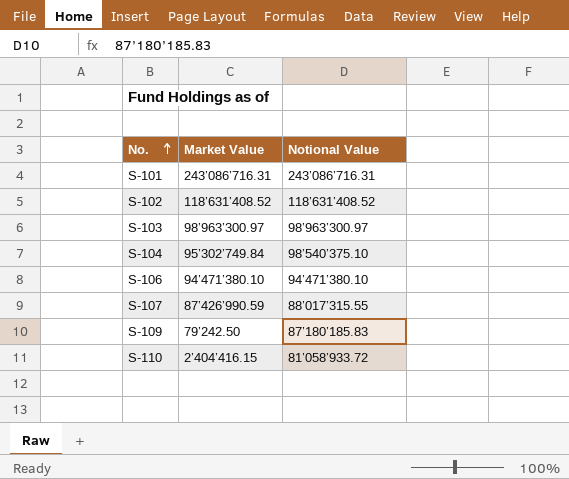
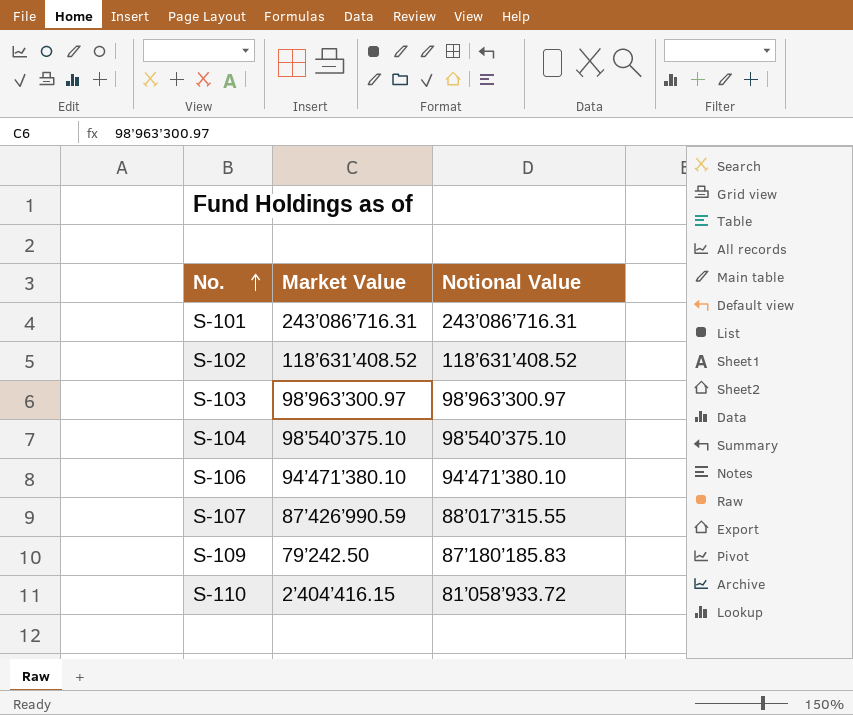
S-104 | Market Value: 95’302’749.84 -> 98’540’375.10

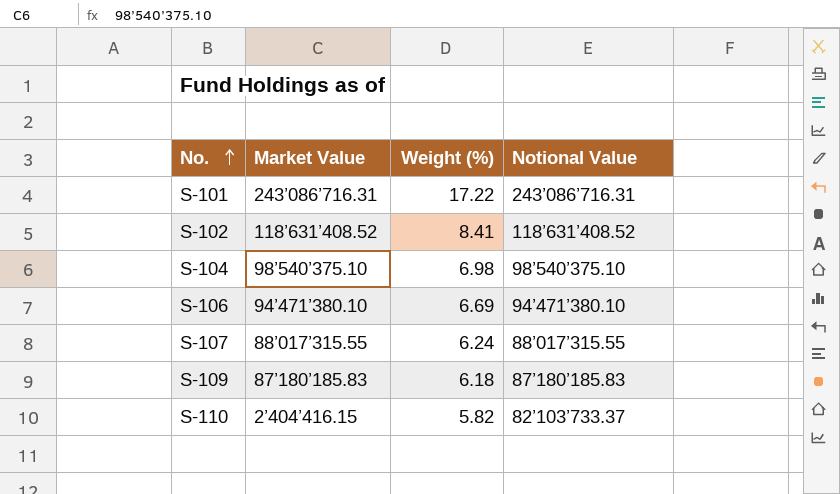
column Weight (%) | position: none -> 3
row S-103: 98’963’300.97 | 98’963’300.97 -> none
S-107 | Market Value: 87’426’990.59 -> 88’017’315.55
S-109 | Market Value: 79’242.50 -> 87’180’185.83
S-110 | Notional Value: 81’058’933.72 -> 82’103’733.37

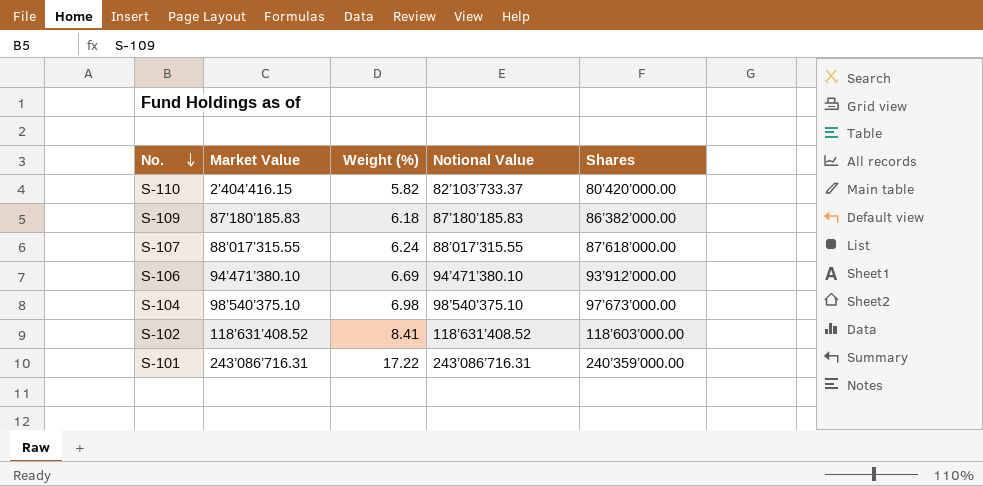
row order: No. ascending -> No. descending
column Shares | position: none -> 5

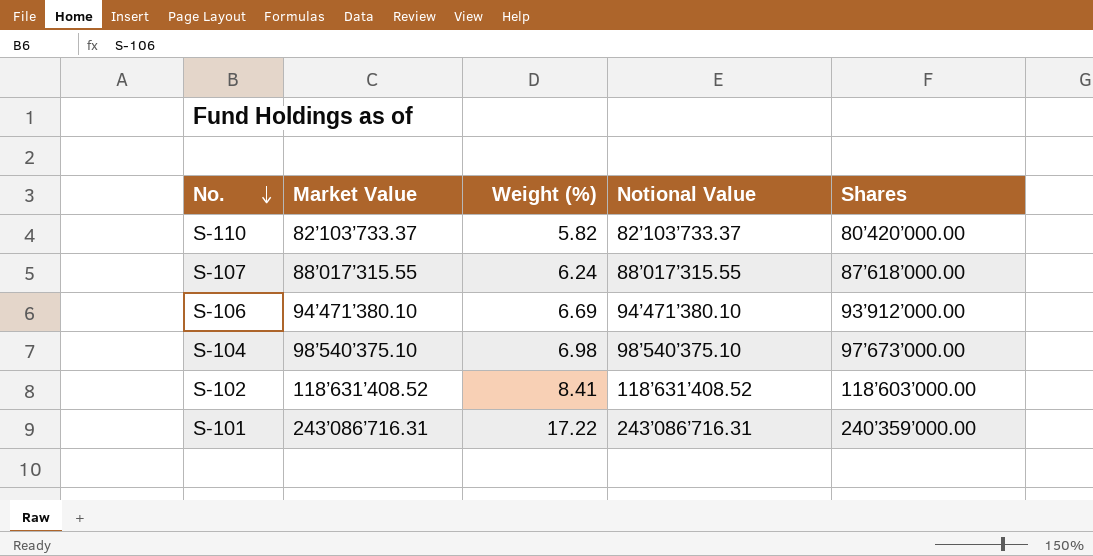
row S-109: 87’180’185.83 | 6.18 | 87’180’185.83 | 86’382’000.00 -> none
S-110 | Market Value: 2’404’416.15 -> 82’103’733.37

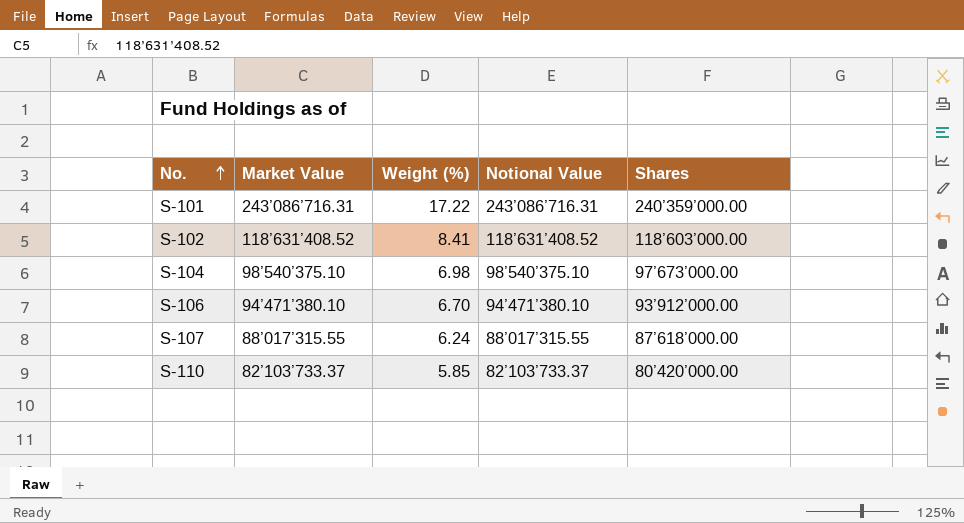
row order: No. descending -> No. ascending
S-106 | Weight (%): 6.69 -> 6.70
S-110 | Weight (%): 5.82 -> 5.85

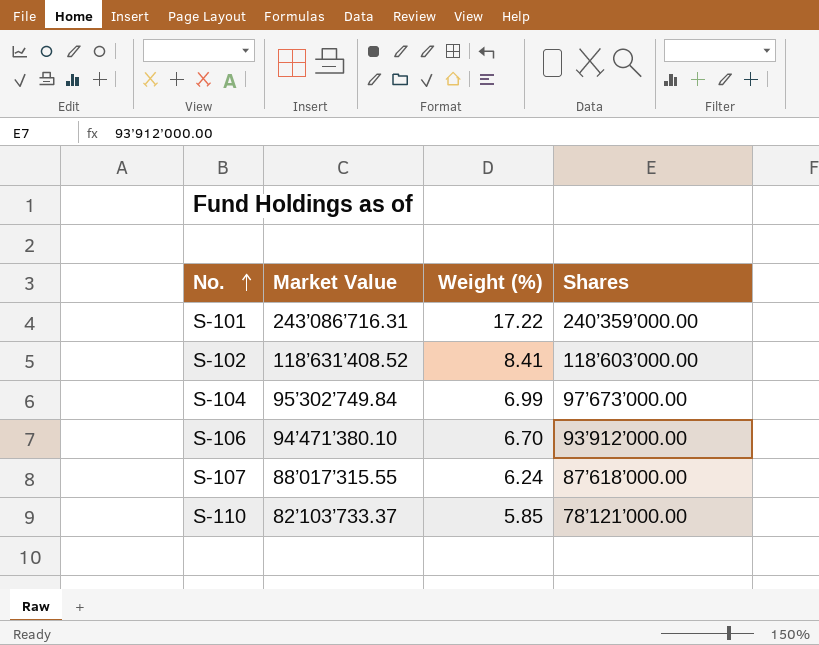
column Notional Value | position: 4 -> none
S-104 | Market Value: 98’540’375.10 -> 95’302’749.84
S-104 | Weight (%): 6.98 -> 6.99
S-110 | Shares: 80’420’000.00 -> 78’121’000.00

